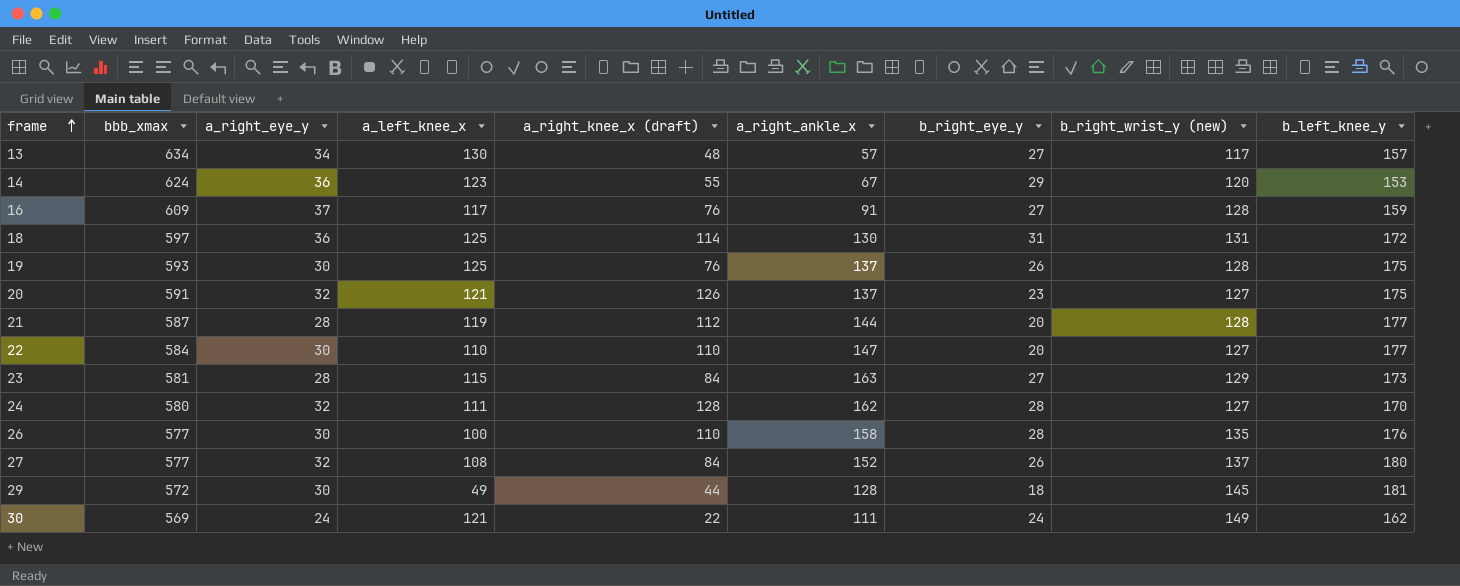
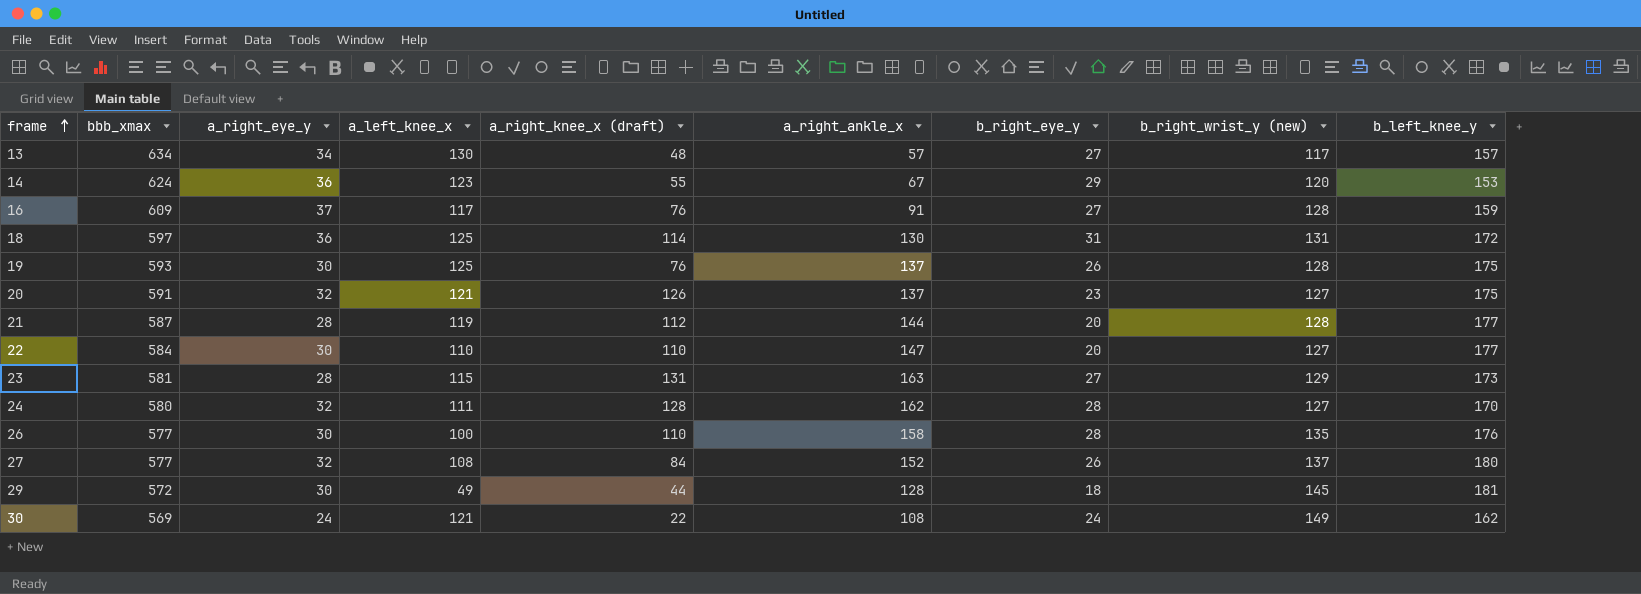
23 | a_right_knee_x (draft): 84 -> 131
30 | a_right_ankle_x: 111 -> 108

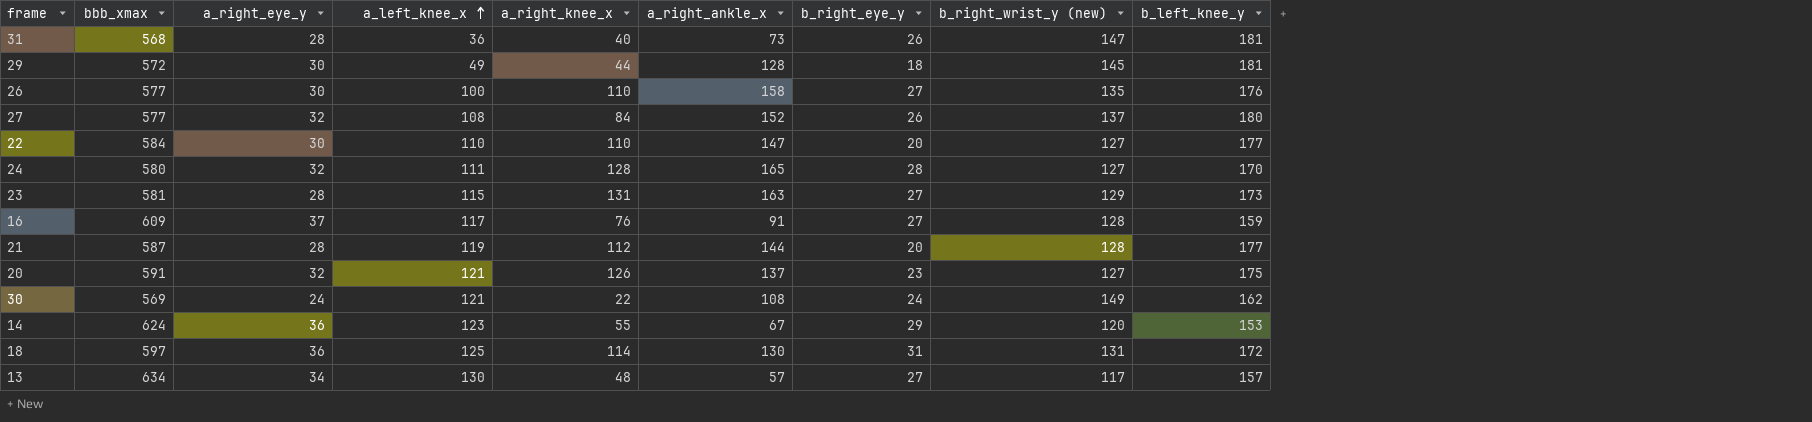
row order: frame ascending -> a_left_knee_x ascending
column name: a_right_knee_x (draft) -> a_right_knee_x
row 19: 593 | 30 | 125 | 76 | 137 | 26 | 128 | 175 -> none
row 31: none -> 568 | 28 | 36 | 40 | 73 | 26 | 147 | 181
26 | b_right_eye_y: 28 -> 27
24 | a_right_ankle_x: 162 -> 165

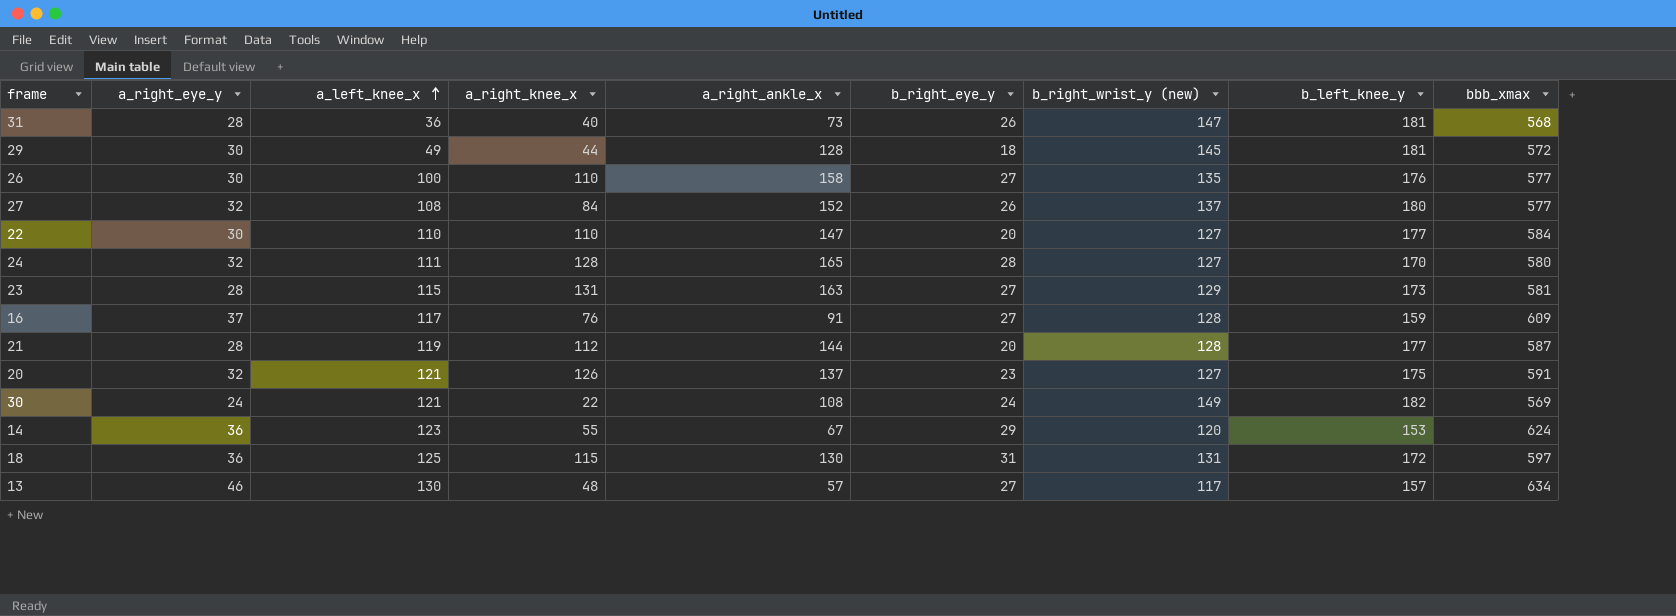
column bbb_xmax | position: 2 -> 9
30 | b_left_knee_y: 162 -> 182
18 | a_right_knee_x: 114 -> 115
13 | a_right_eye_y: 34 -> 46

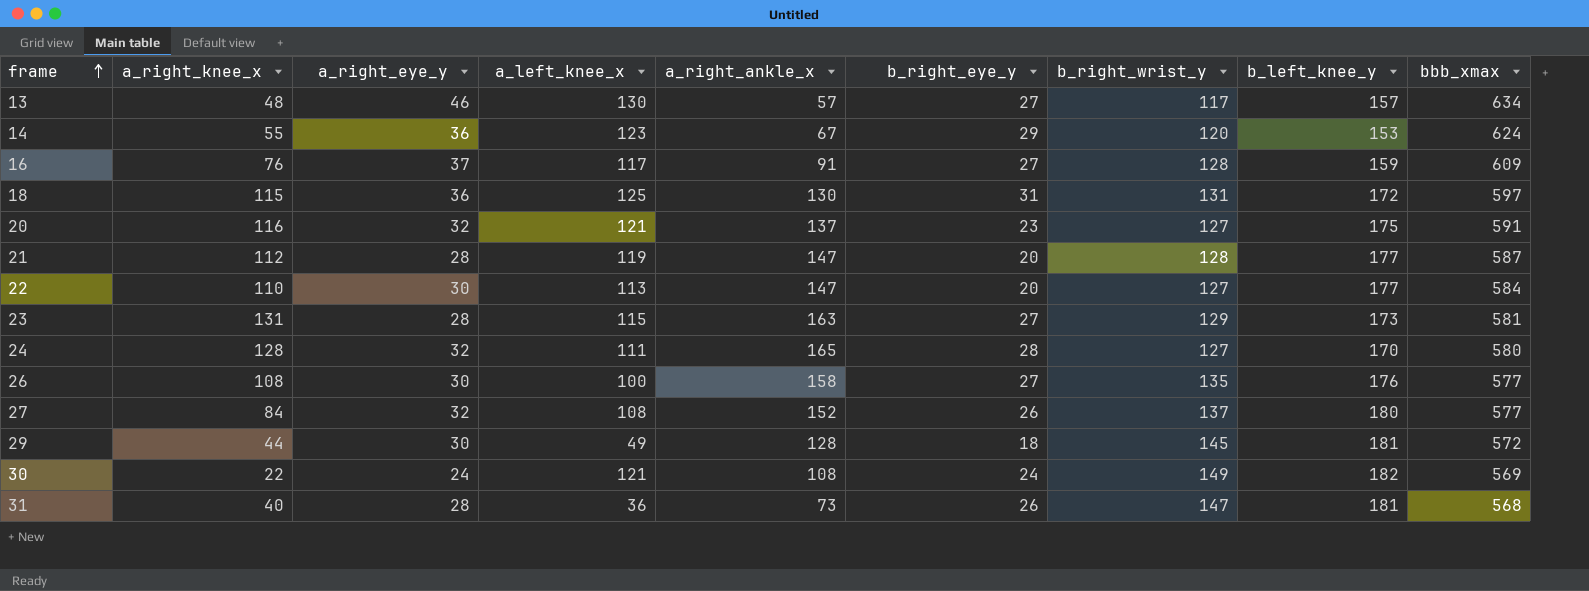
row order: a_left_knee_x ascending -> frame ascending
column a_right_knee_x | position: 4 -> 2
column name: b_right_wrist_y (new) -> b_right_wrist_y
20 | a_right_knee_x: 126 -> 116
21 | a_right_ankle_x: 144 -> 147
22 | a_left_knee_x: 110 -> 113
26 | a_right_knee_x: 110 -> 108

